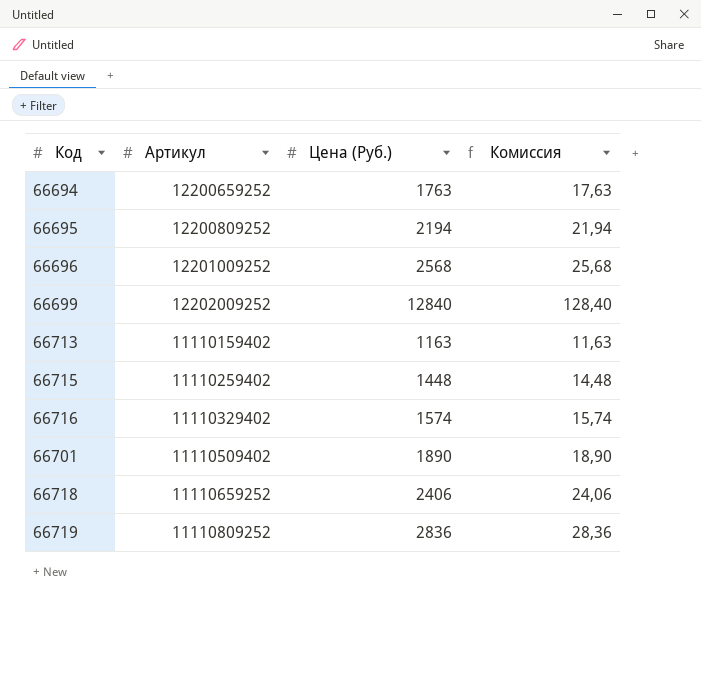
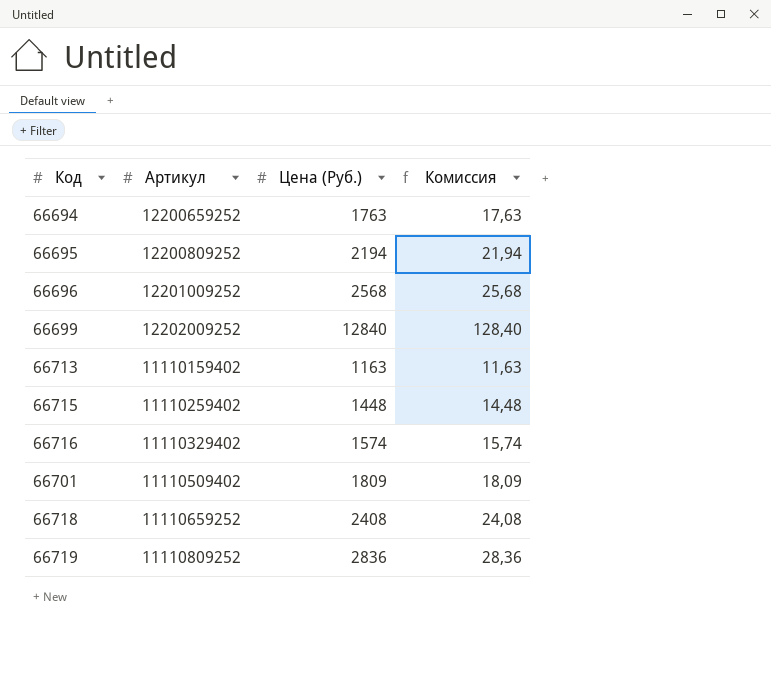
66701 | Цена (Руб.): 1890 -> 1809
66701 | Комиссия: 18,90 -> 18,09
66718 | Цена (Руб.): 2406 -> 2408
66718 | Комиссия: 24,06 -> 24,08

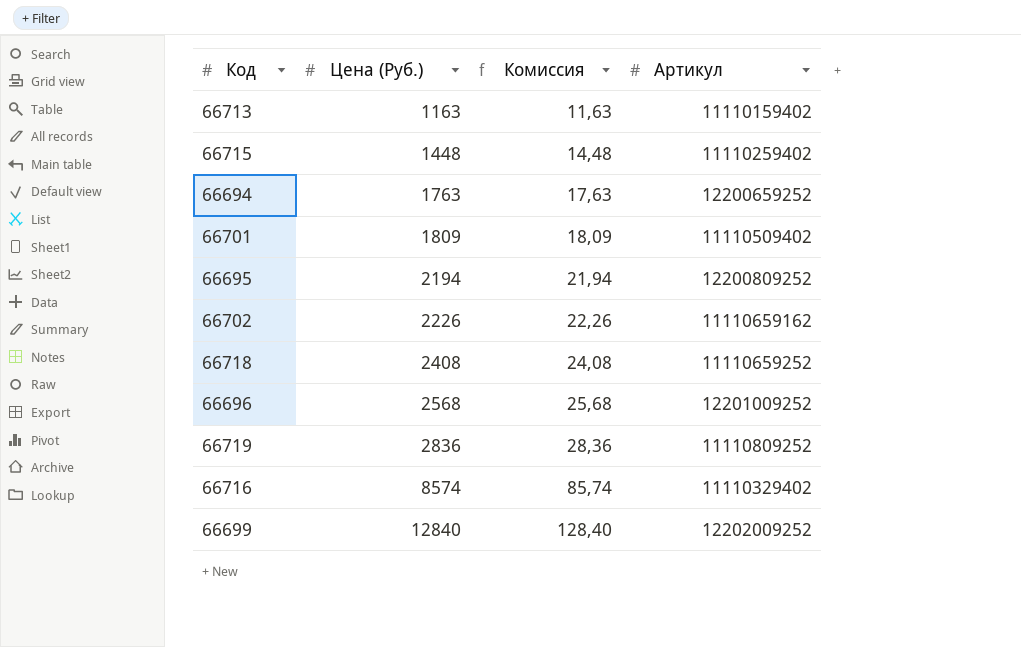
row order: none -> Цена (Руб.) ascending
column Артикул | position: 2 -> 4
row 66702: none -> 2226 | 22,26 | 11110659162
66716 | Цена (Руб.): 1574 -> 8574
66716 | Комиссия: 15,74 -> 85,74

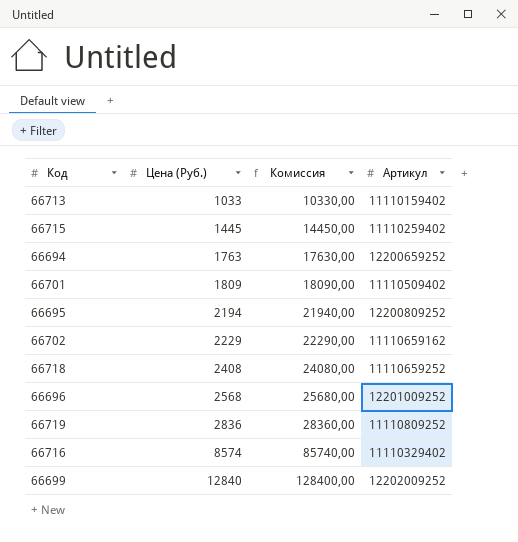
column Комиссия | formula: [Цена (Руб.)] * 0,01 -> [Цена (Руб.)] * 10
66713 | Цена (Руб.): 1163 -> 1033
66715 | Цена (Руб.): 1448 -> 1445
66702 | Цена (Руб.): 2226 -> 2229

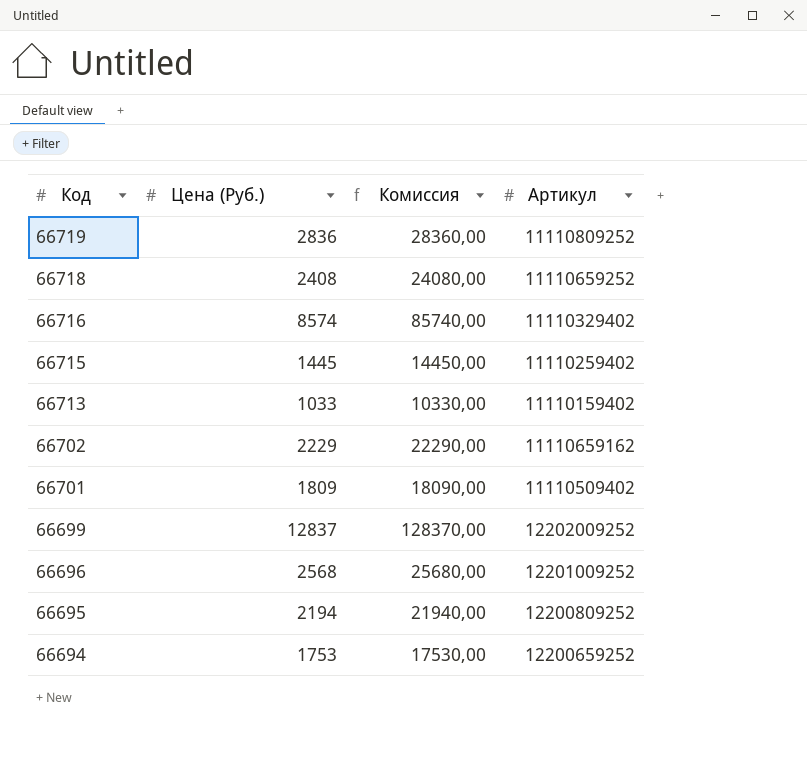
row order: Цена (Руб.) ascending -> Код descending
66699 | Цена (Руб.): 12840 -> 12837
66699 | Комиссия: 128400,00 -> 128370,00
66694 | Цена (Руб.): 1763 -> 1753
66694 | Комиссия: 17630,00 -> 17530,00

